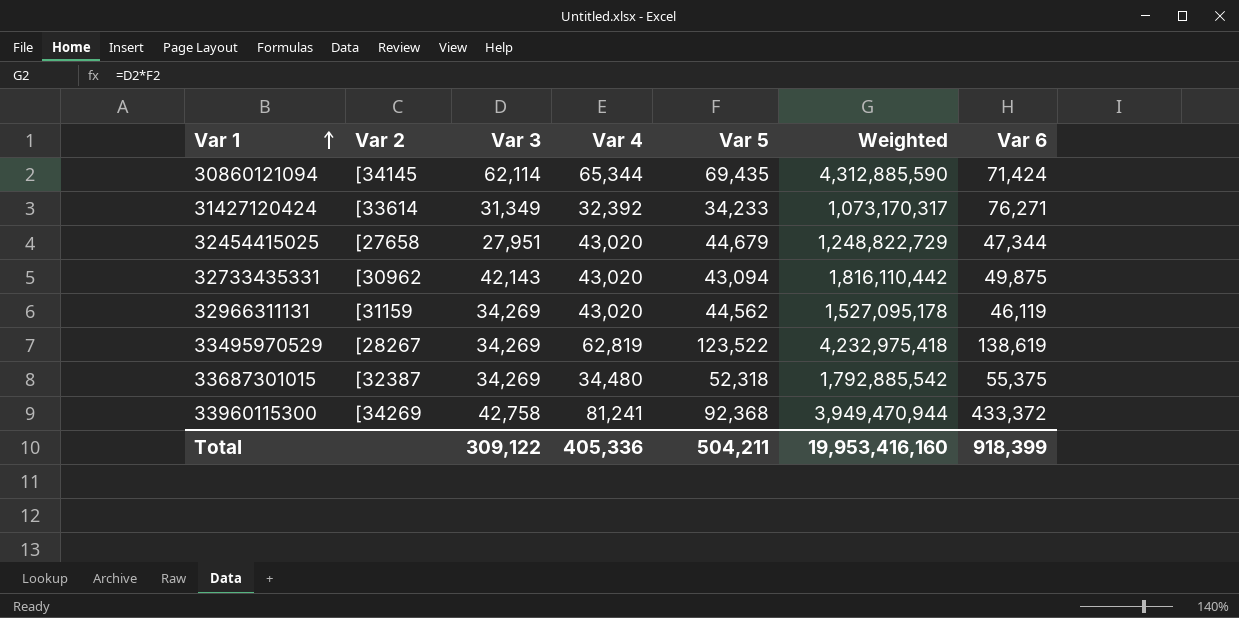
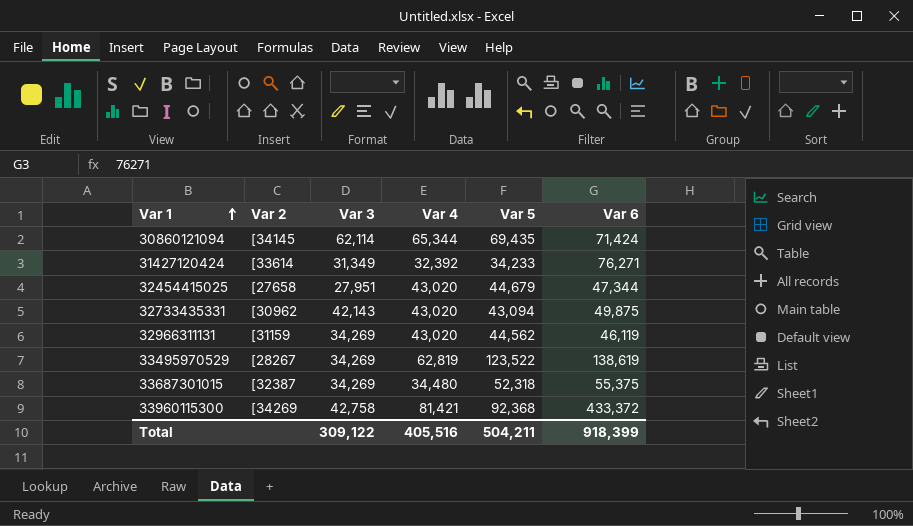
column Weighted | formula: [Var 3] * [Var 5] -> none
33960115300 | Var 4: 81,241 -> 81,421
Total | Var 4: 405,336 -> 405,516

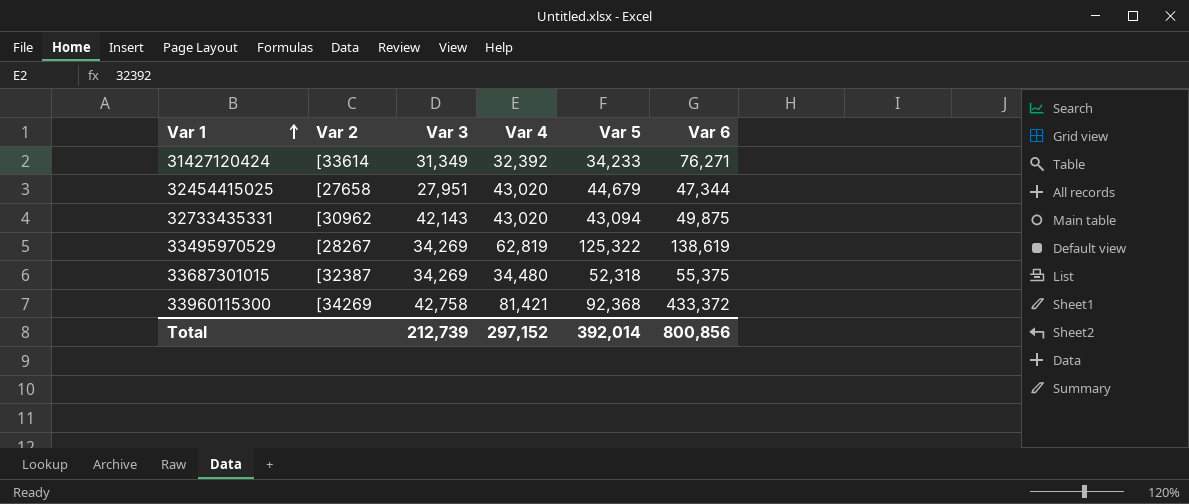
row 30860121094: [34145 | 62,114 | 65,344 | 69,435 | 71,424 -> none
row 32966311131: [31159 | 34,269 | 43,020 | 44,562 | 46,119 -> none
33495970529 | Var 5: 123,522 -> 125,322
Total | Var 3: 309,122 -> 212,739
Total | Var 4: 405,516 -> 297,152
Total | Var 5: 504,211 -> 392,014
Total | Var 6: 918,399 -> 800,856

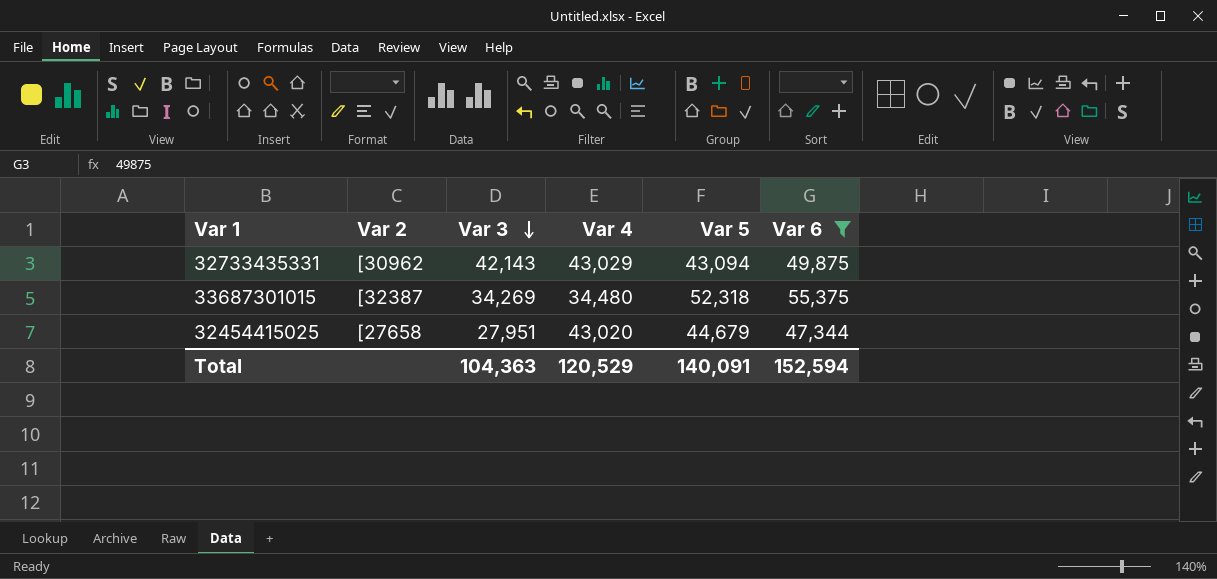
filter: none -> Var 6 <= 55,375
row order: Var 1 ascending -> Var 3 descending
32733435331 | Var 4: 43,020 -> 43,029
Total | Var 3: 212,739 -> 104,363
Total | Var 4: 297,152 -> 120,529
Total | Var 5: 392,014 -> 140,091
Total | Var 6: 800,856 -> 152,594

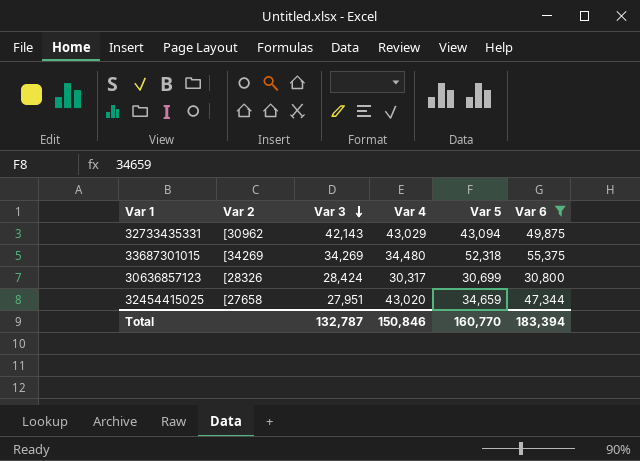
33687301015 | Var 2: [32387 -> [34269
row 30636857123: none -> [28326 | 28,424 | 30,317 | 30,699 | 30,800
32454415025 | Var 5: 44,679 -> 34,659
Total | Var 3: 104,363 -> 132,787
Total | Var 4: 120,529 -> 150,846
Total | Var 5: 140,091 -> 160,770
Total | Var 6: 152,594 -> 183,394

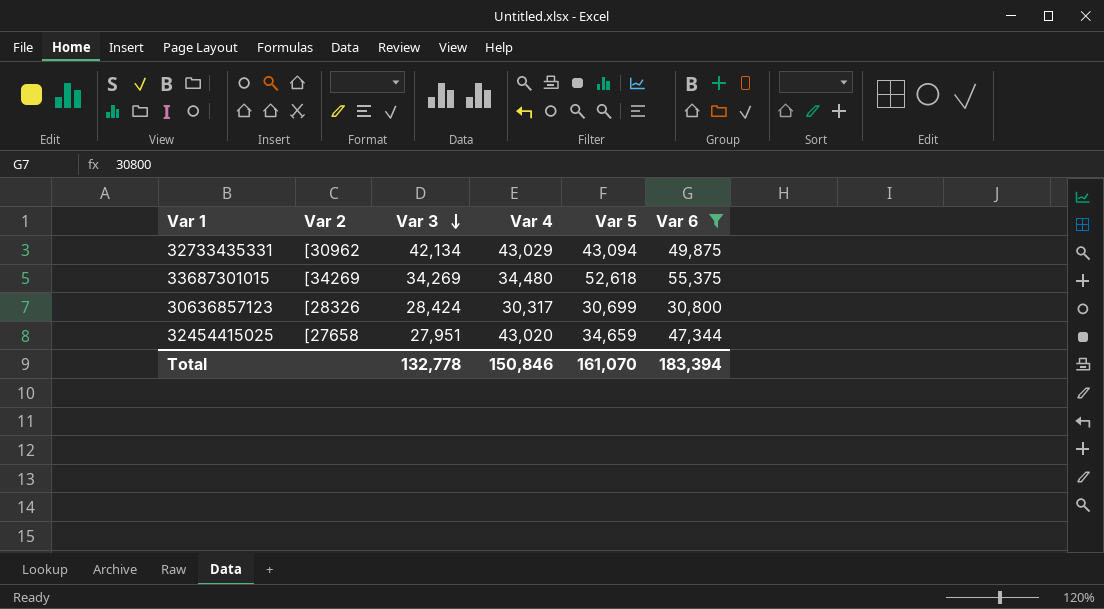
32733435331 | Var 3: 42,143 -> 42,134
33687301015 | Var 5: 52,318 -> 52,618
Total | Var 3: 132,787 -> 132,778
Total | Var 5: 160,770 -> 161,070

